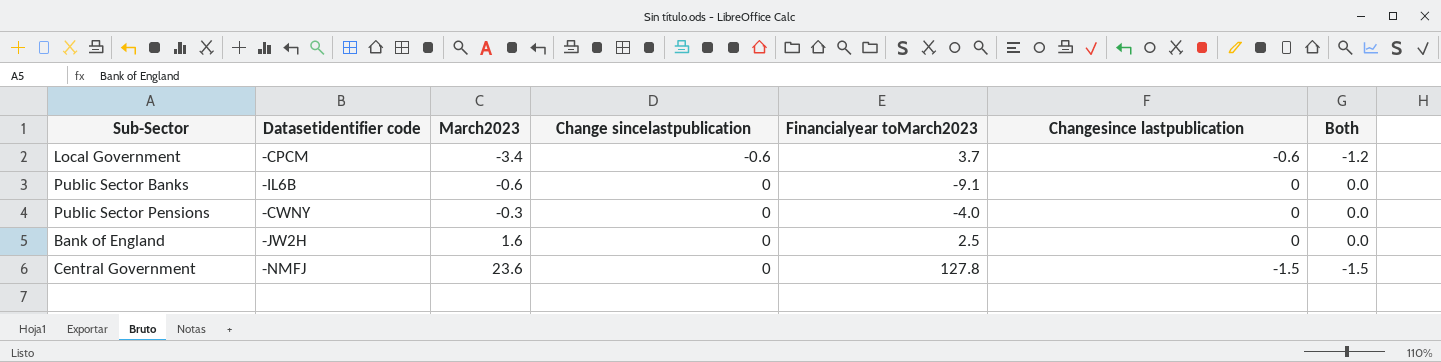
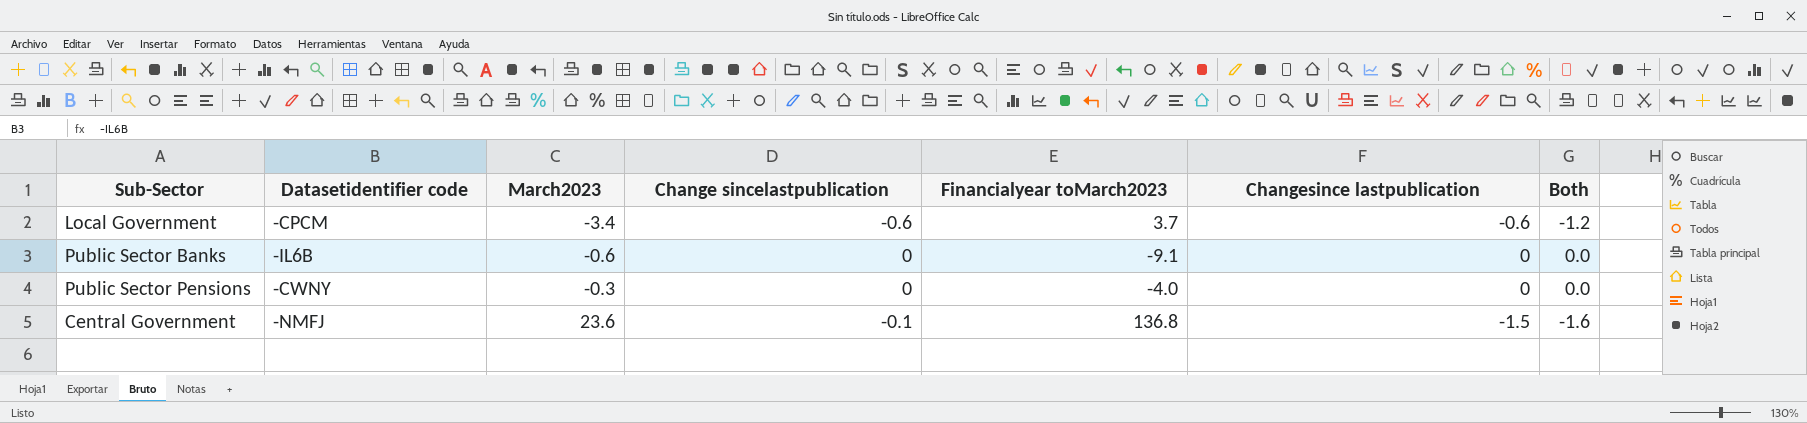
row Bank of England: -JW2H | 1.6 | 0 | 2.5 | 0 | 0.0 -> none
Central Government | Change sincelastpublication: 0 -> -0.1
Central Government | Financialyear toMarch2023: 127.8 -> 136.8
Central Government | Both: -1.5 -> -1.6

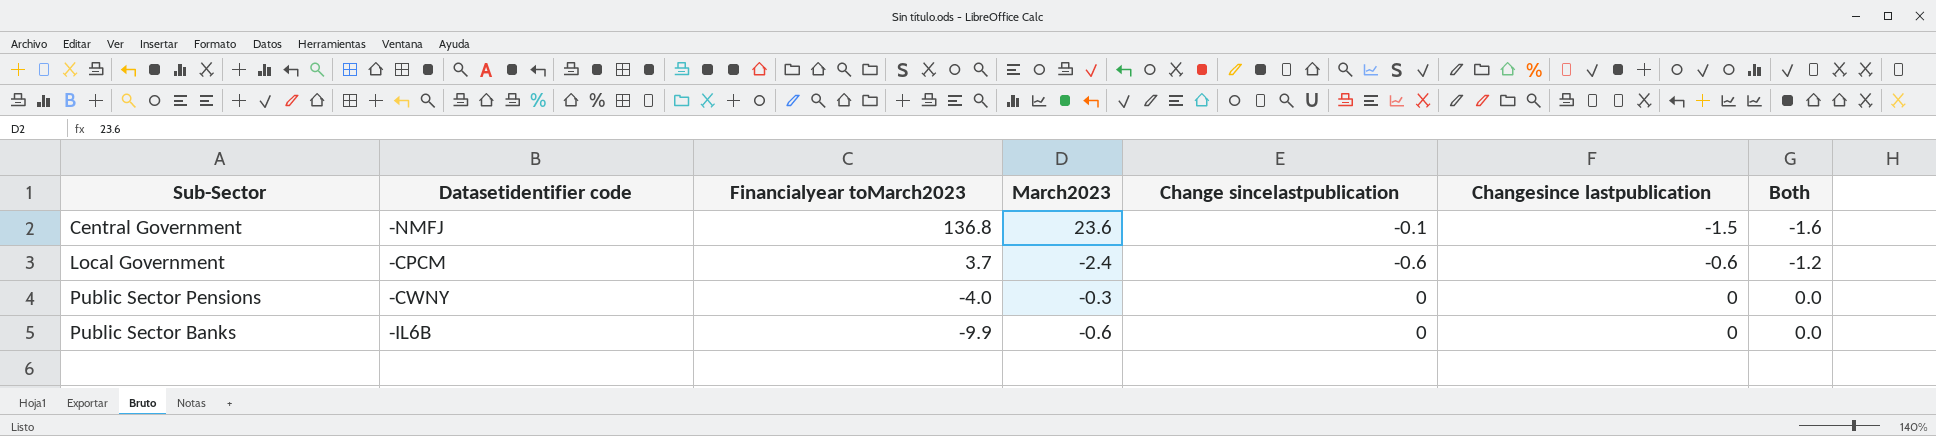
row order: March2023 ascending -> Financialyear toMarch2023 descending
column Financialyear toMarch2023 | position: 5 -> 3
Local Government | March2023: -3.4 -> -2.4
Public Sector Banks | Financialyear toMarch2023: -9.1 -> -9.9

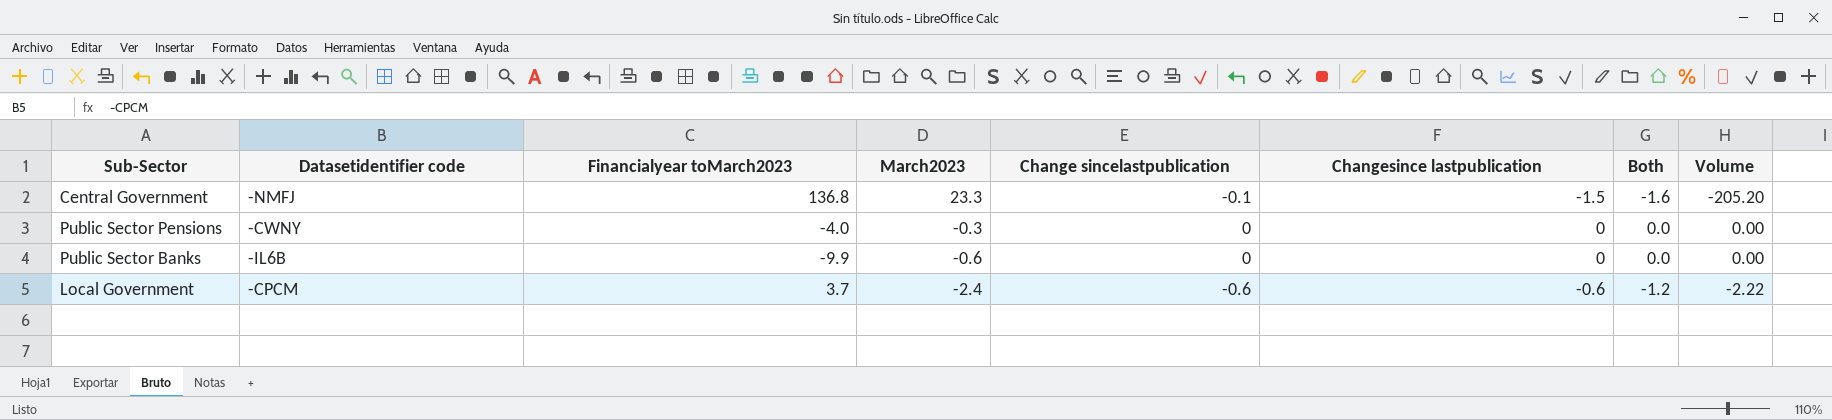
row order: Financialyear toMarch2023 descending -> March2023 descending
column Volume | formula: none -> [Financialyear toMarch2023] * [Changesince lastpublication]
Central Government | March2023: 23.6 -> 23.3

